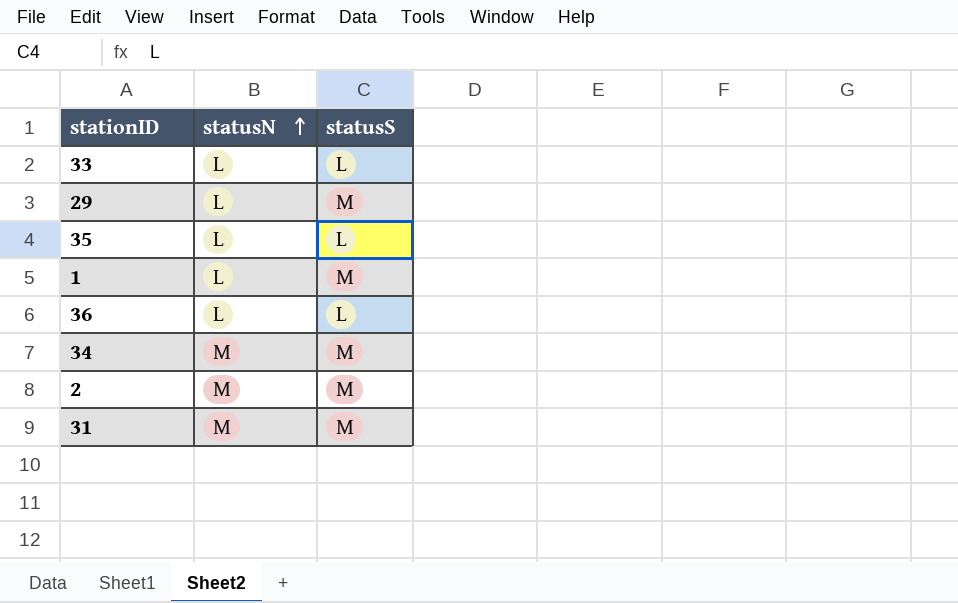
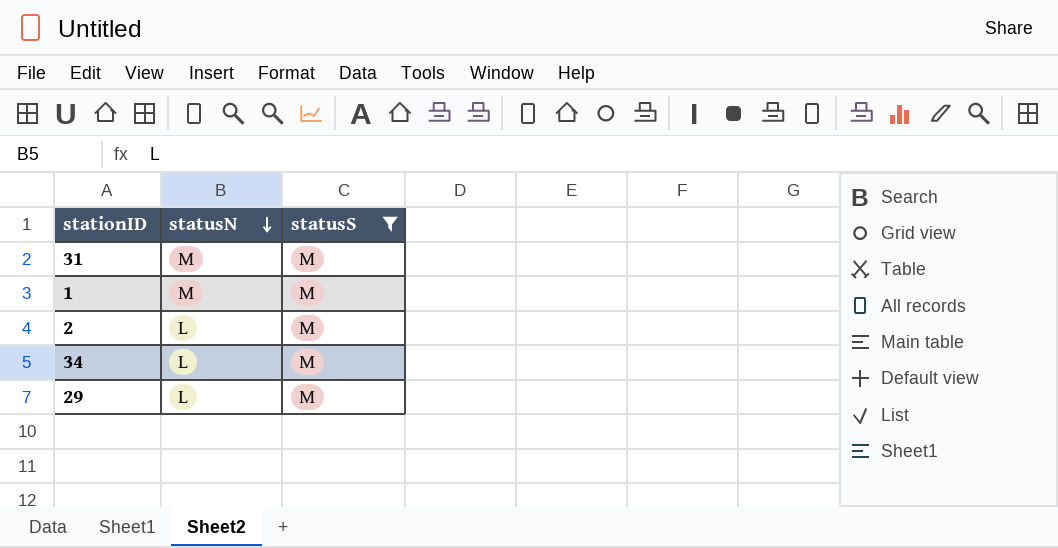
filter: none -> statusS = M
row order: statusN ascending -> statusN descending
1 | statusN: L -> M
2 | statusN: M -> L
34 | statusN: M -> L

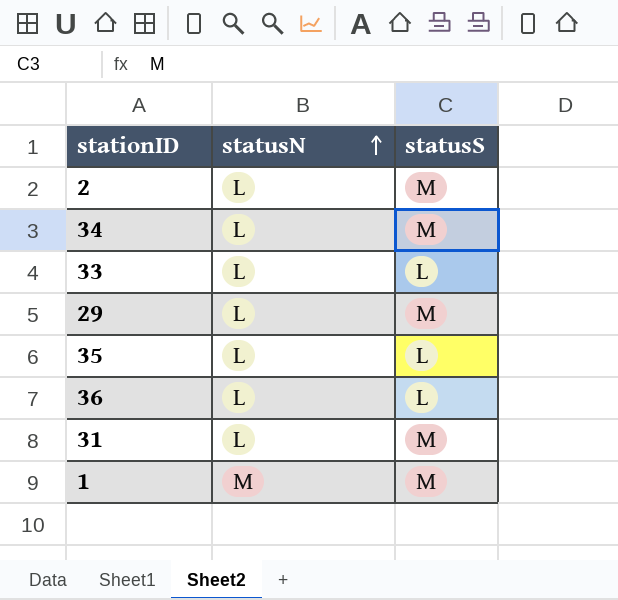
filter: statusS = M -> none
row order: statusN descending -> statusN ascending
31 | statusN: M -> L

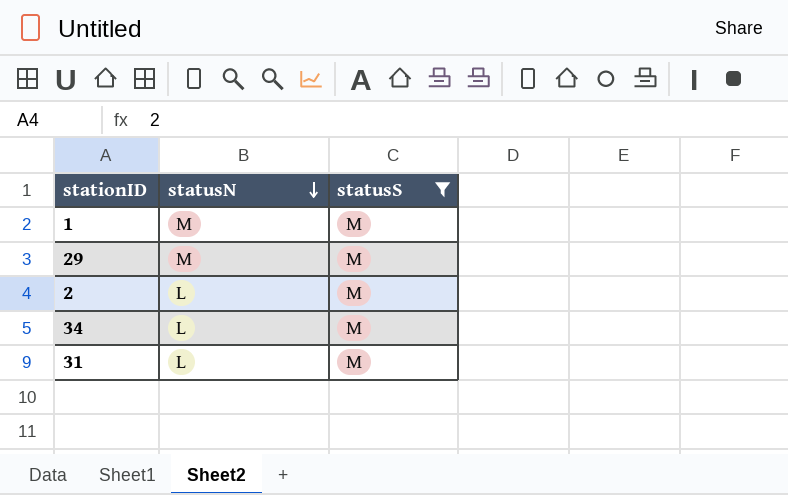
filter: none -> statusS = M
row order: statusN ascending -> statusN descending
29 | statusN: L -> M

